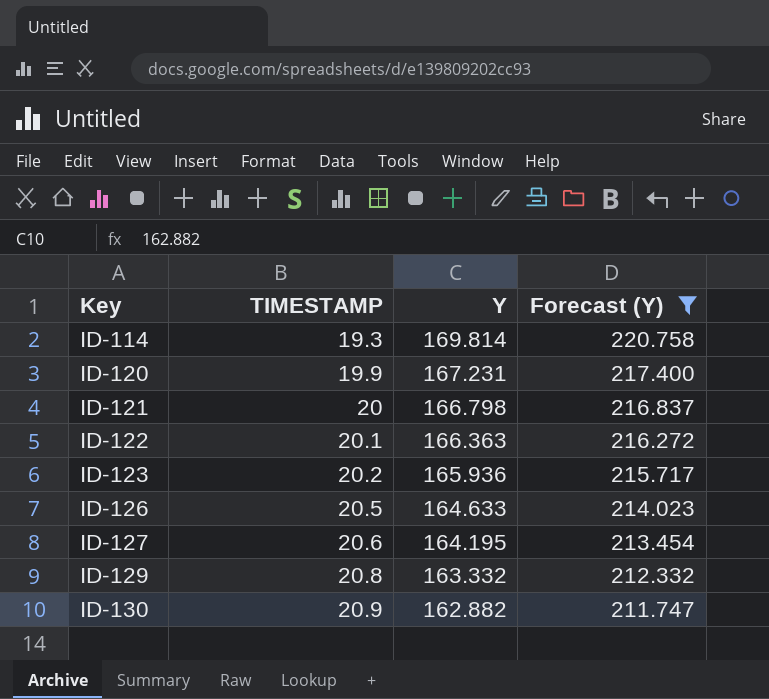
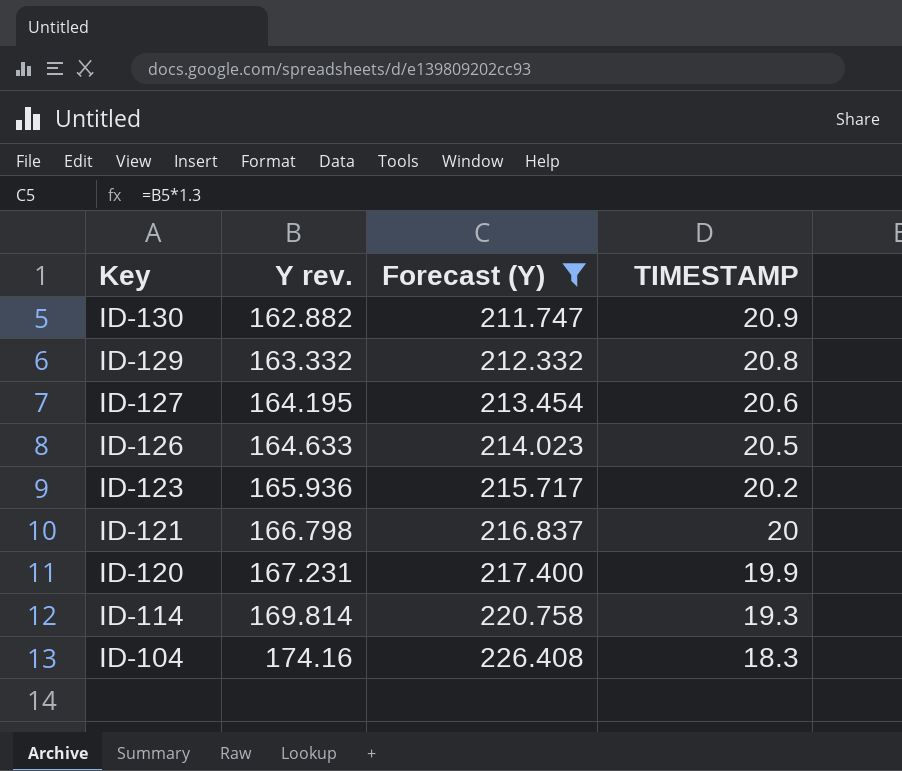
row order: Key ascending -> Key descending
column name: Y -> Y rev.
column TIMESTAMP | position: 2 -> 4
row ID-122: 20.1 | 166.363 | 216.272 -> none
row ID-104: none -> 174.16 | 226.408 | 18.3

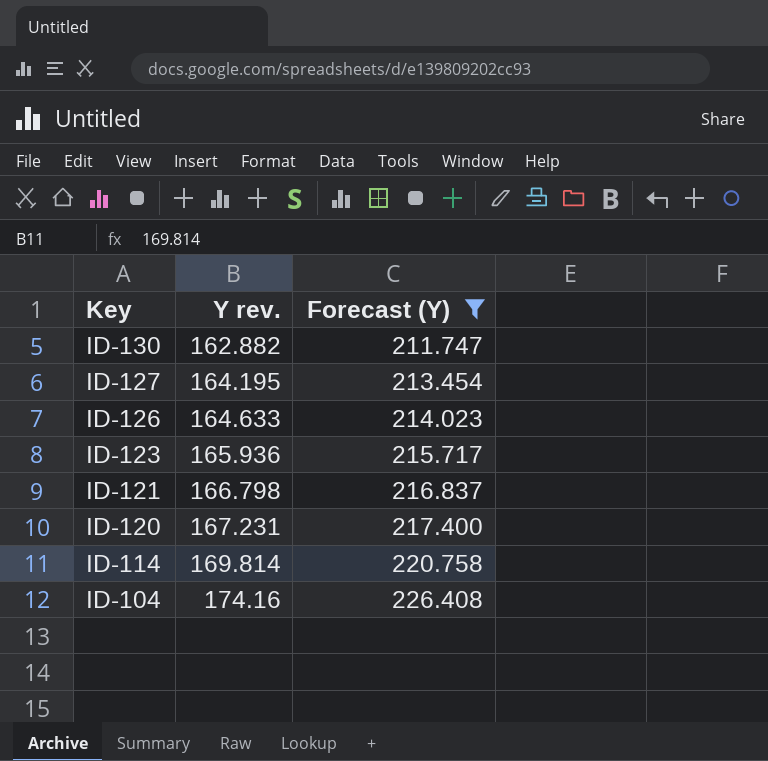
column TIMESTAMP | position: 4 -> none
row ID-129: 163.332 | 212.332 | 20.8 -> none

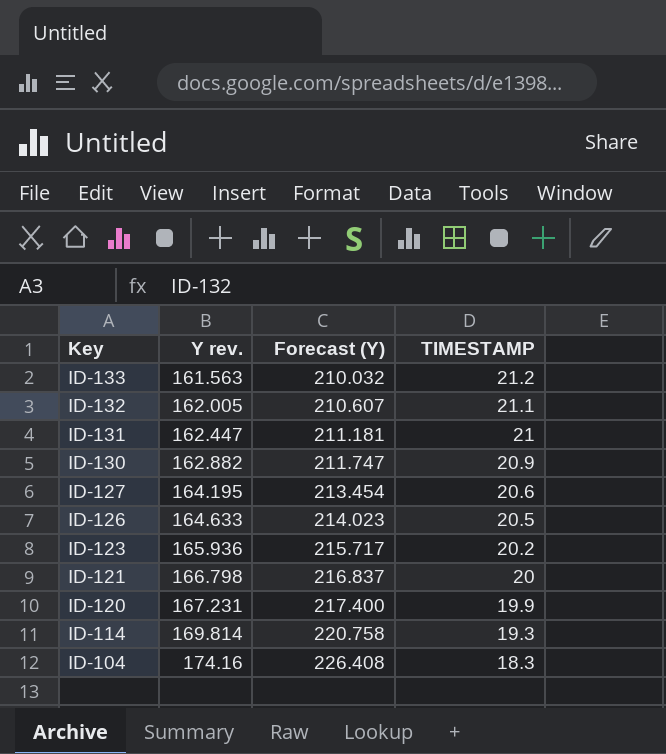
filter: Forecast (Y) >= 211.747 -> none
column TIMESTAMP | position: none -> 4

